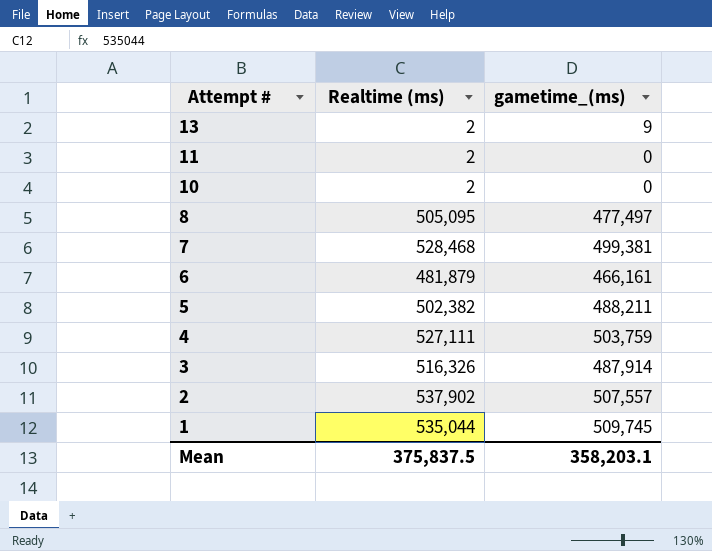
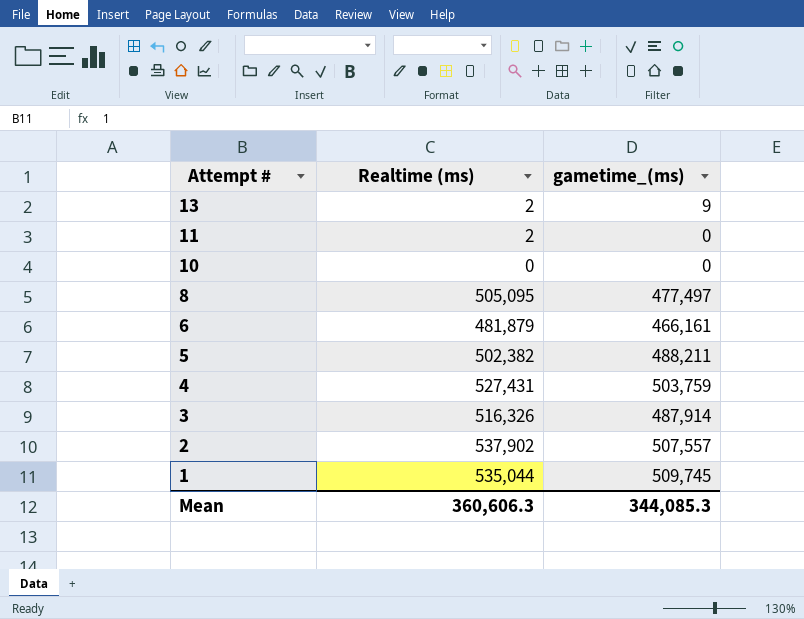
row 7: 528,468 | 499,381 -> none
10 | Realtime (ms): 2 -> 0
4 | Realtime (ms): 527,111 -> 527,431
Mean | Realtime (ms): 375,837.5 -> 360,606.3
Mean | gametime_(ms): 358,203.1 -> 344,085.3

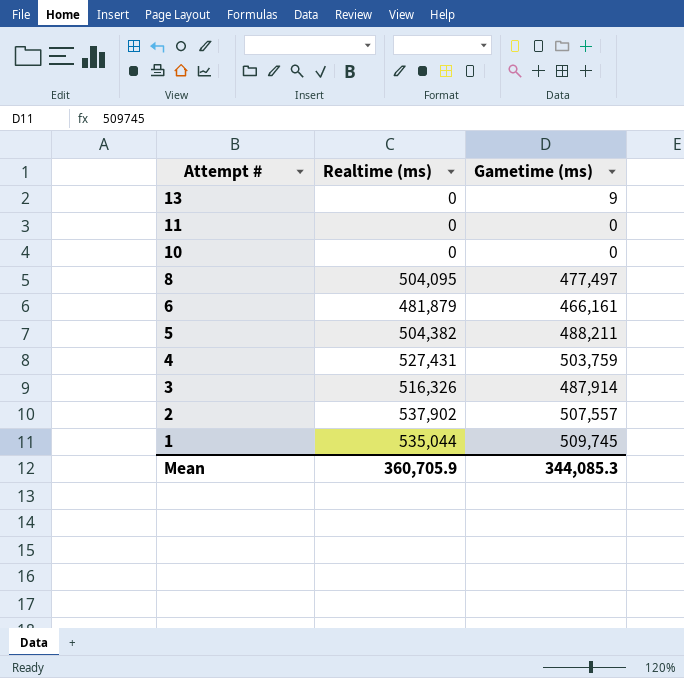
column name: gametime_(ms) -> Gametime (ms)
13 | Realtime (ms): 2 -> 0
11 | Realtime (ms): 2 -> 0
8 | Realtime (ms): 505,095 -> 504,095
5 | Realtime (ms): 502,382 -> 504,382
Mean | Realtime (ms): 360,606.3 -> 360,705.9

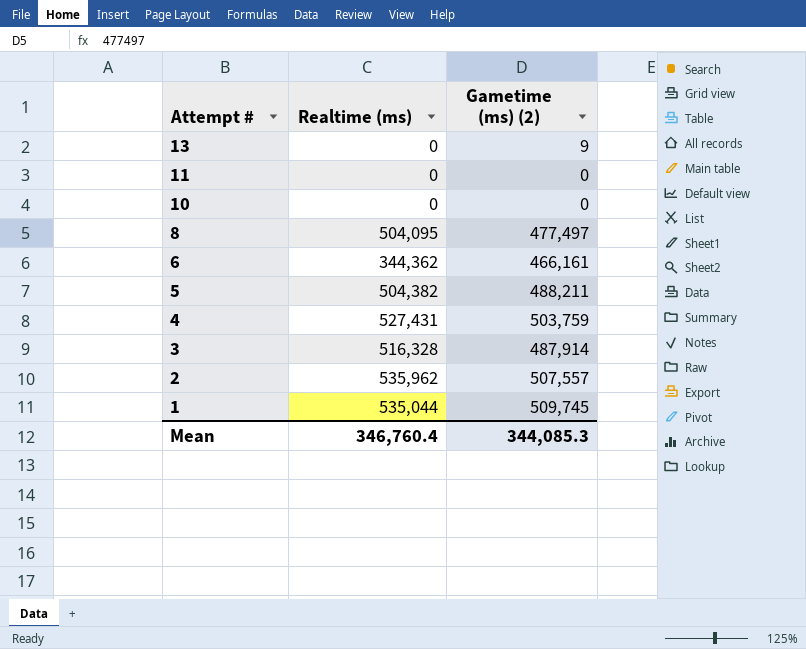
column name: Gametime (ms) -> Gametime (ms) (2)
6 | Realtime (ms): 481,879 -> 344,362
3 | Realtime (ms): 516,326 -> 516,328
2 | Realtime (ms): 537,902 -> 535,962
Mean | Realtime (ms): 360,705.9 -> 346,760.4

